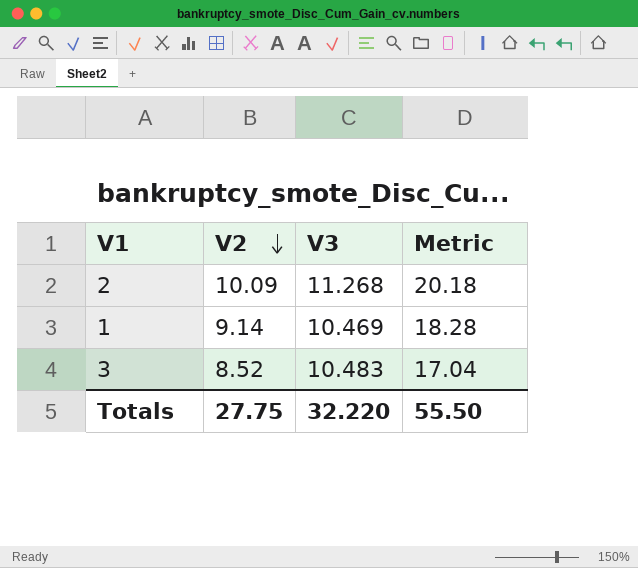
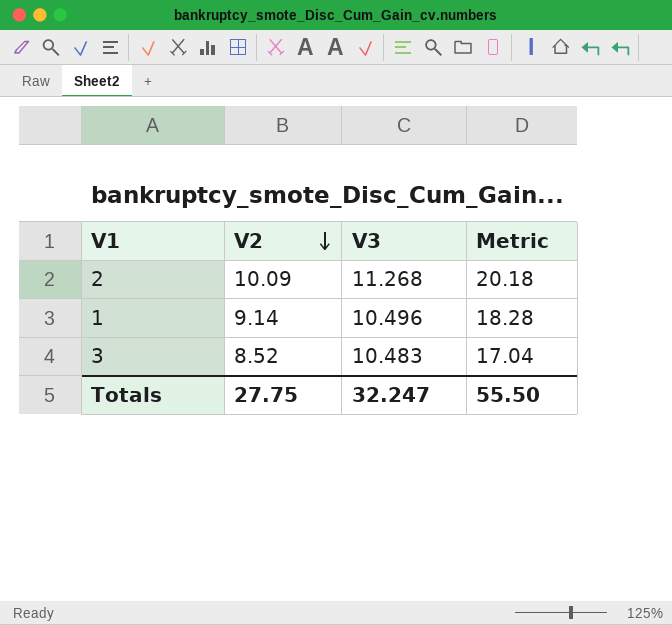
1 | V3: 10.469 -> 10.496
Totals | V3: 32.220 -> 32.247

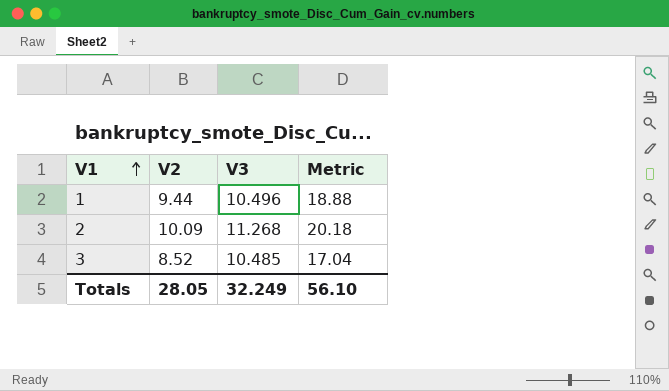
row order: V2 descending -> V1 ascending
1 | V2: 9.14 -> 9.44
1 | Metric: 18.28 -> 18.88
3 | V3: 10.483 -> 10.485
Totals | V2: 27.75 -> 28.05
Totals | V3: 32.247 -> 32.249
Totals | Metric: 55.50 -> 56.10

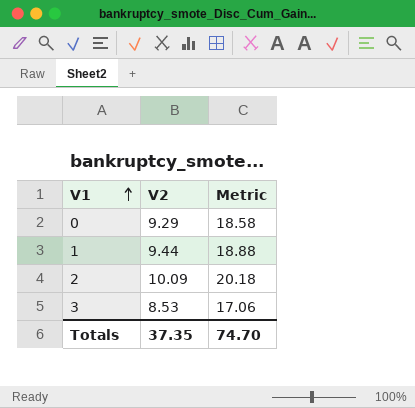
column V3 | position: 3 -> none
row 0: none -> 9.29 | 18.58
3 | V2: 8.52 -> 8.53
3 | Metric: 17.04 -> 17.06
Totals | V2: 28.05 -> 37.35
Totals | Metric: 56.10 -> 74.70

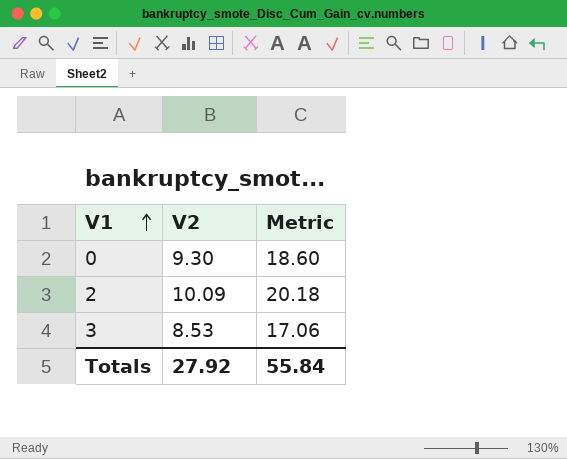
row 1: 9.44 | 18.88 -> none
0 | V2: 9.29 -> 9.30
0 | Metric: 18.58 -> 18.60
Totals | V2: 37.35 -> 27.92
Totals | Metric: 74.70 -> 55.84

